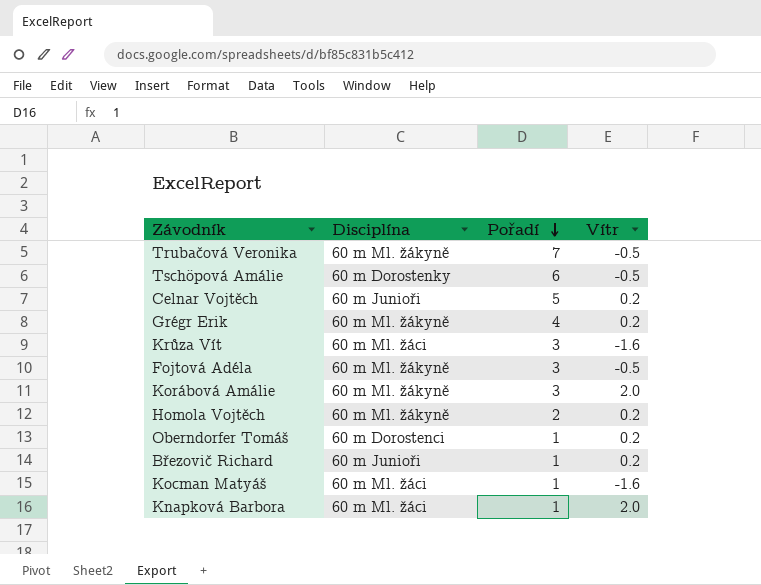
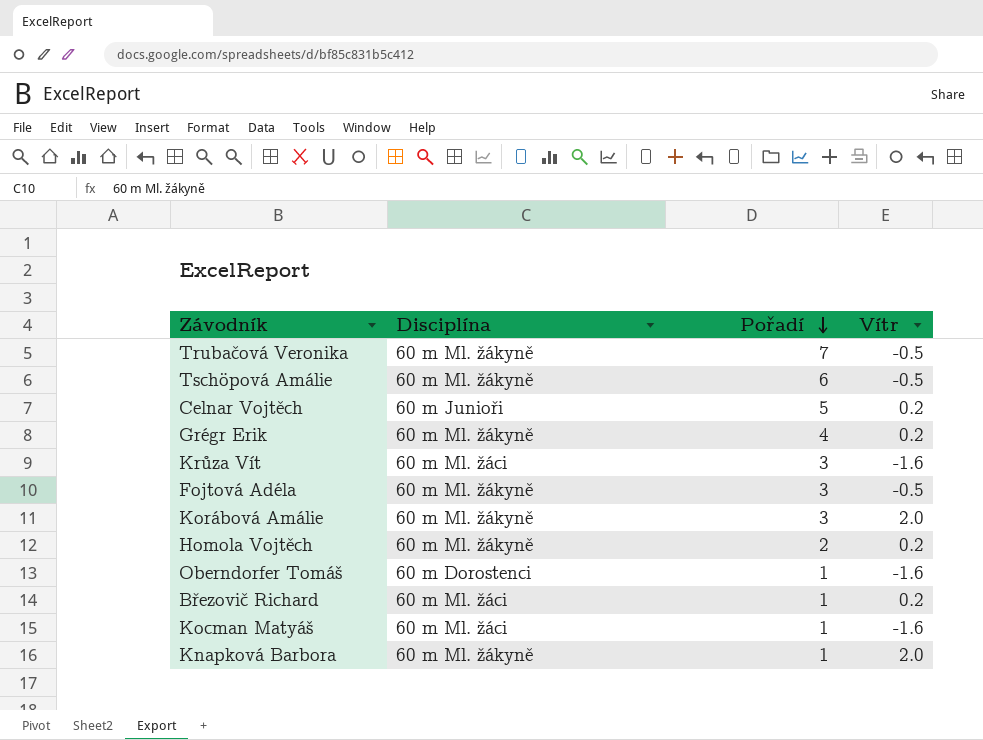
Tschöpová Amálie | Disciplína: 60 m Dorostenky -> 60 m Ml. žákyně
Oberndorfer Tomáš | Vítr: 0.2 -> -1.6
Březovič Richard | Disciplína: 60 m Junioři -> 60 m Ml. žáci
Knapková Barbora | Disciplína: 60 m Ml. žáci -> 60 m Ml. žákyně

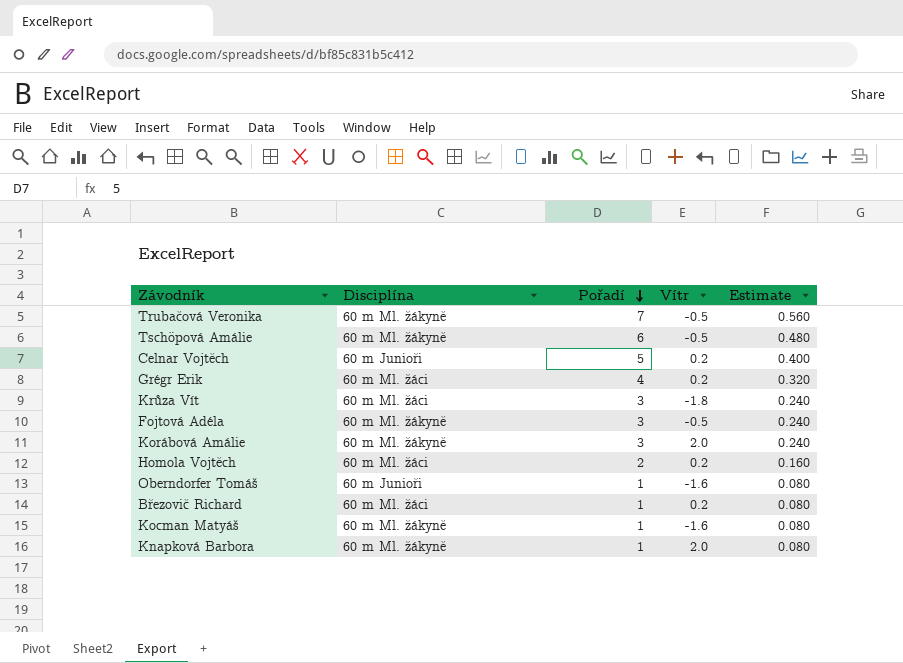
column Estimate | formula: none -> [Pořadí] * 0.08
Grégr Erik | Disciplína: 60 m Ml. žákyně -> 60 m Ml. žáci
Krůza Vít | Vítr: -1.6 -> -1.8
Homola Vojtěch | Disciplína: 60 m Ml. žákyně -> 60 m Ml. žáci
Oberndorfer Tomáš | Disciplína: 60 m Dorostenci -> 60 m Junioři
Kocman Matyáš | Disciplína: 60 m Ml. žáci -> 60 m Ml. žákyně

